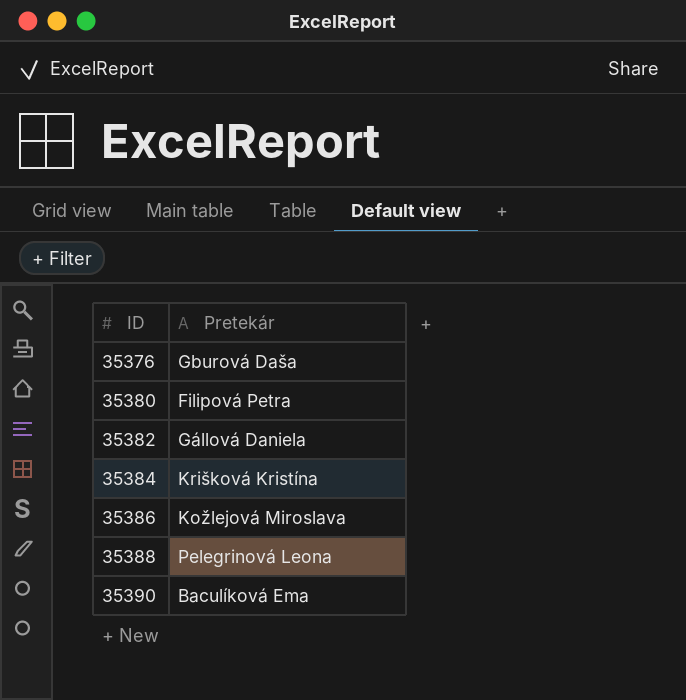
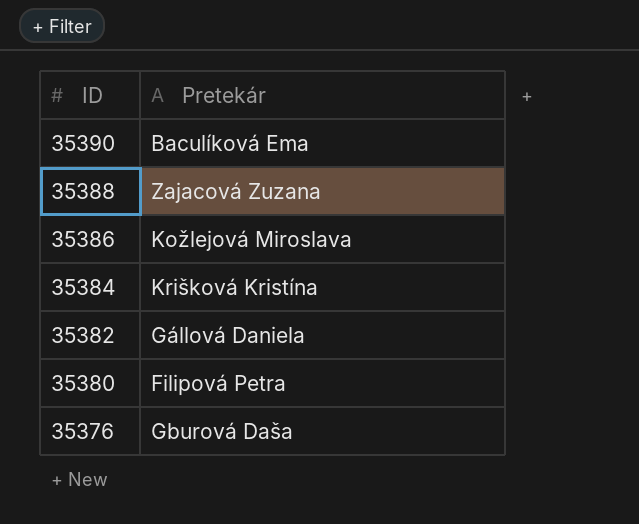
row order: ID ascending -> ID descending
35388 | Pretekár: Pelegrinová Leona -> Zajacová Zuzana

